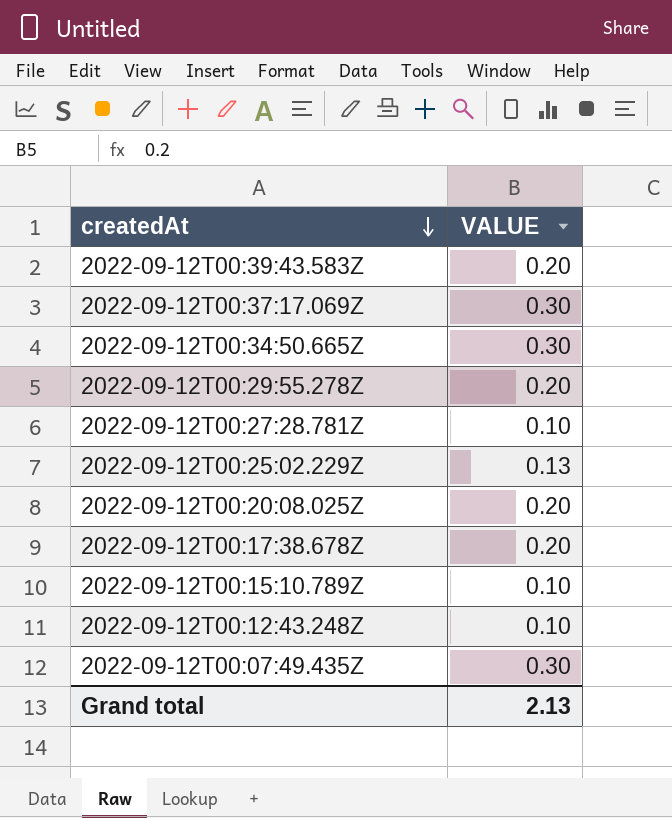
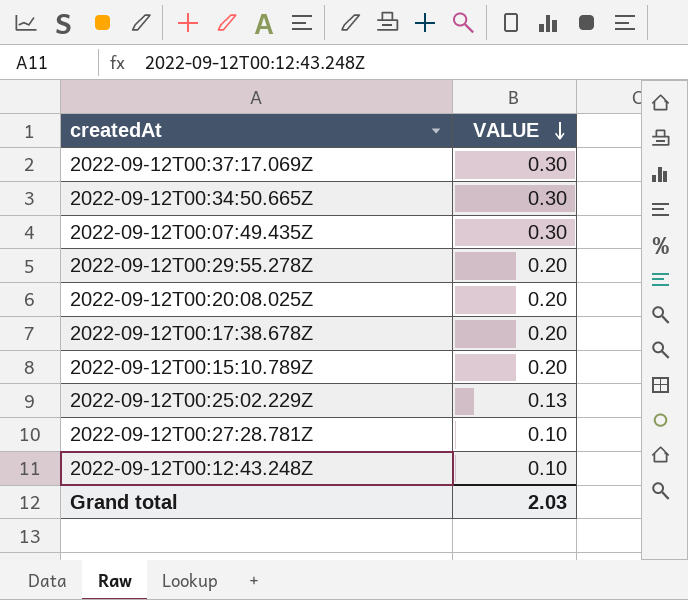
row order: createdAt descending -> VALUE descending
row 2022-09-12T00:39:43.583Z: 0.20 -> none
2022-09-12T00:15:10.789Z | VALUE: 0.10 -> 0.20
Grand total | VALUE: 2.13 -> 2.03

